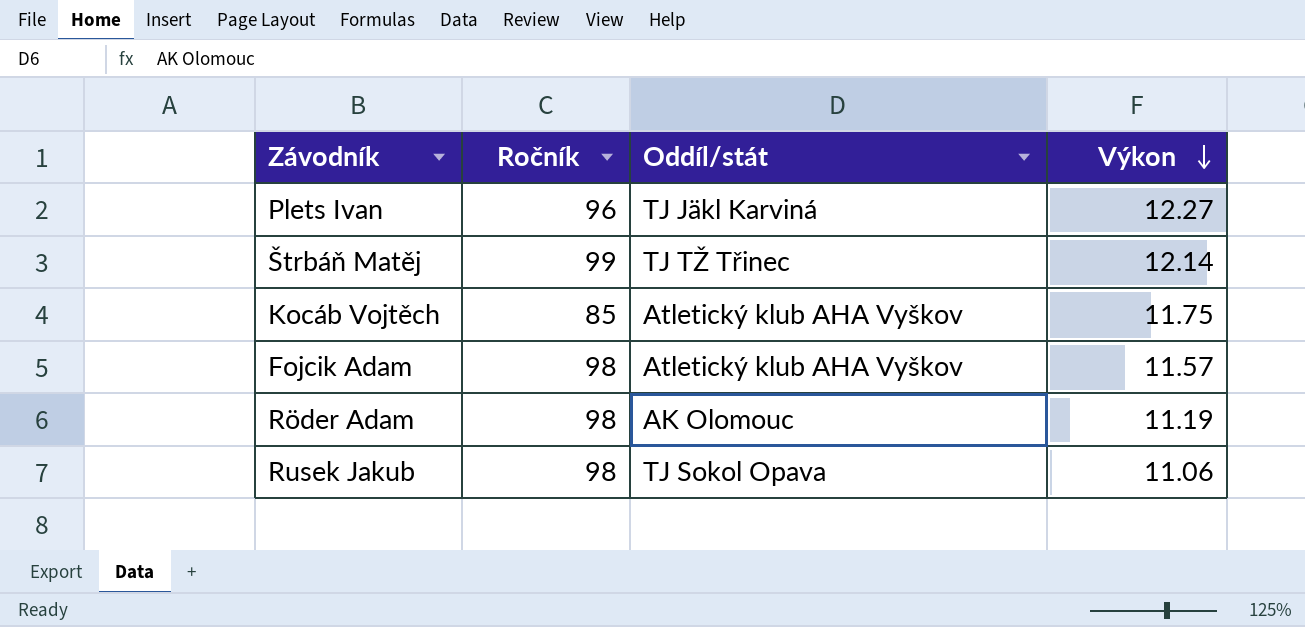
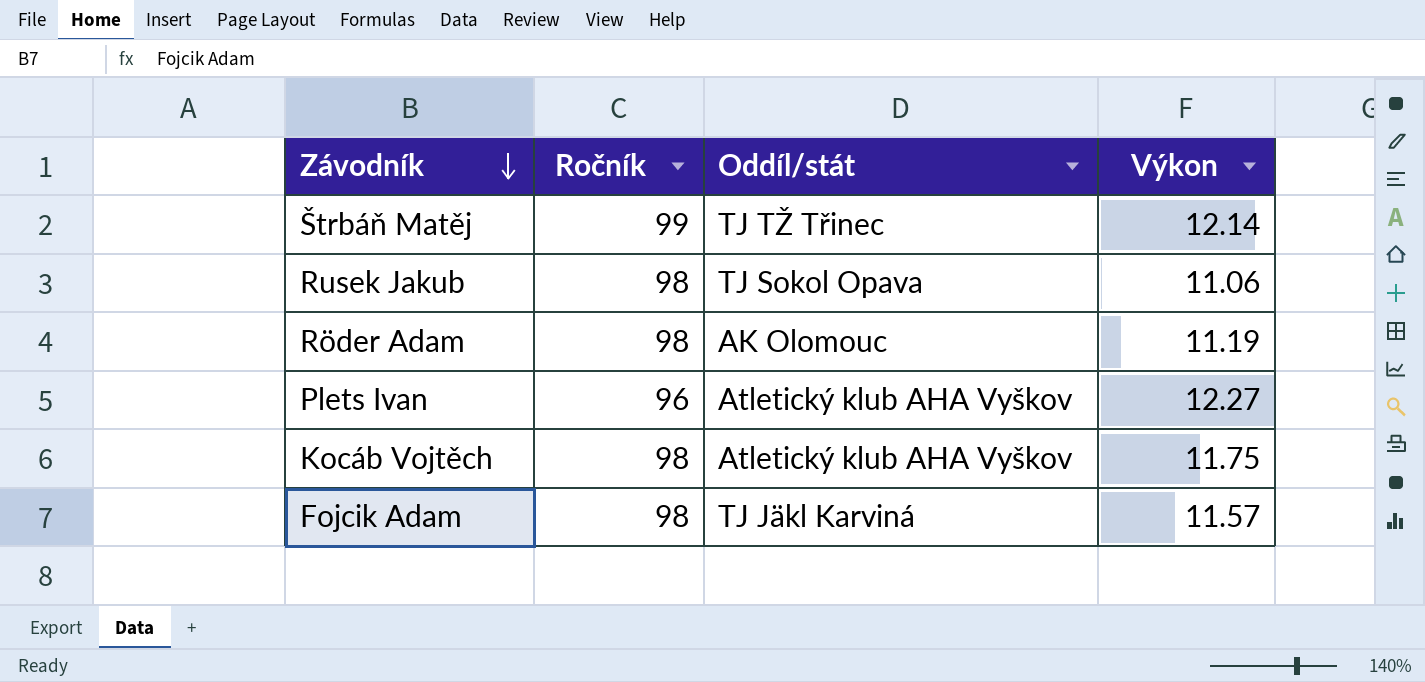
row order: Výkon descending -> Závodník descending
Plets Ivan | Oddíl/stát: TJ Jäkl Karviná -> Atletický klub AHA Vyškov
Kocáb Vojtěch | Ročník: 85 -> 98
Fojcik Adam | Oddíl/stát: Atletický klub AHA Vyškov -> TJ Jäkl Karviná

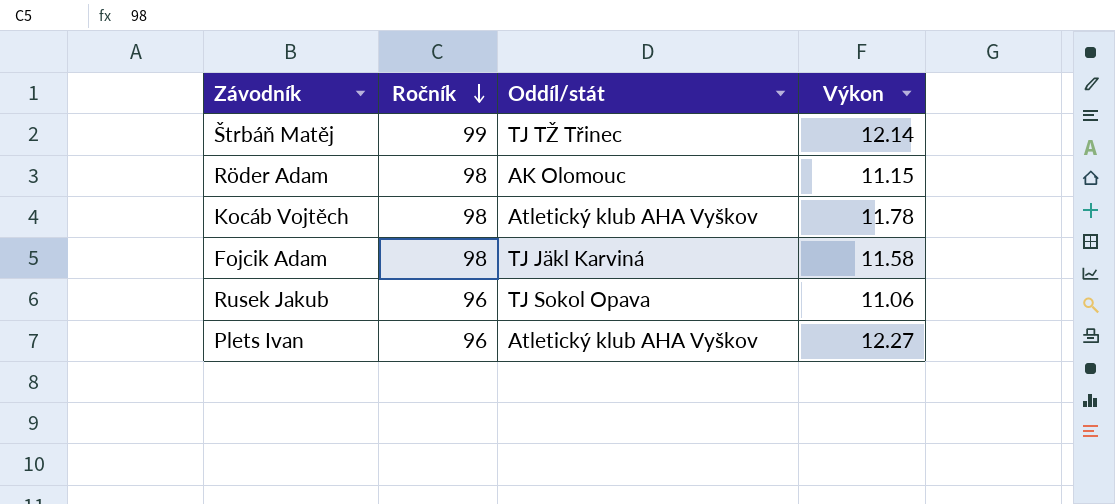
row order: Závodník descending -> Ročník descending
Röder Adam | Výkon: 11.19 -> 11.15
Kocáb Vojtěch | Výkon: 11.75 -> 11.78
Fojcik Adam | Výkon: 11.57 -> 11.58
Rusek Jakub | Ročník: 98 -> 96

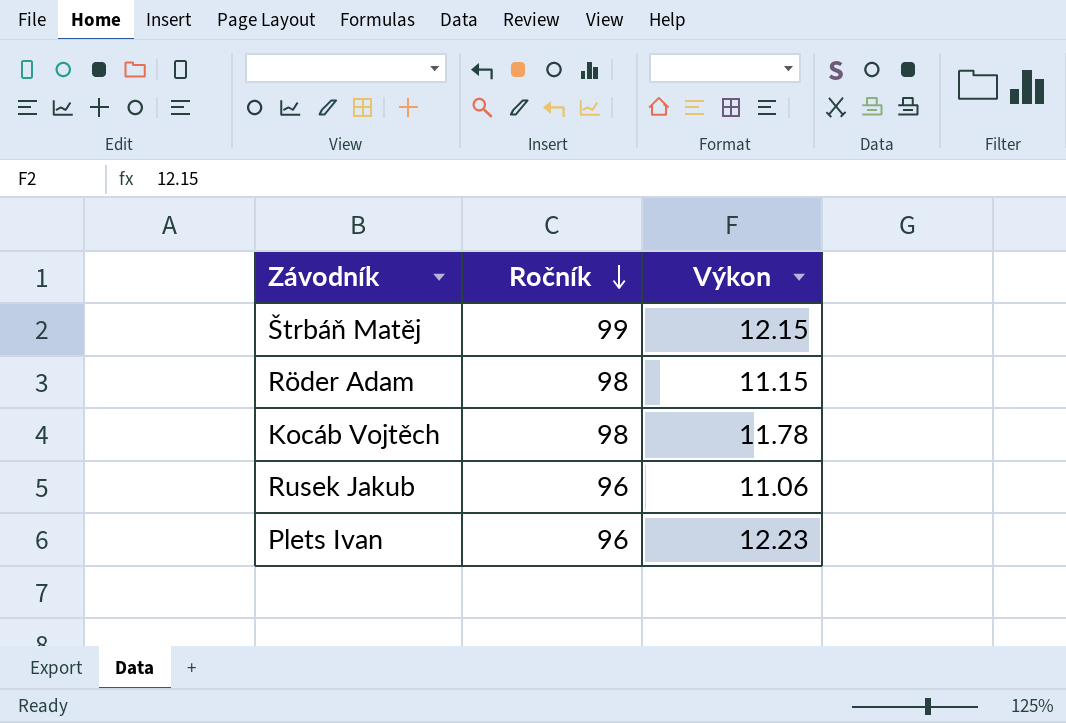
column Oddíl/stát | position: 3 -> none
row Fojcik Adam: 98 | TJ Jäkl Karviná | 11.58 -> none
Štrbáň Matěj | Výkon: 12.14 -> 12.15
Plets Ivan | Výkon: 12.27 -> 12.23

